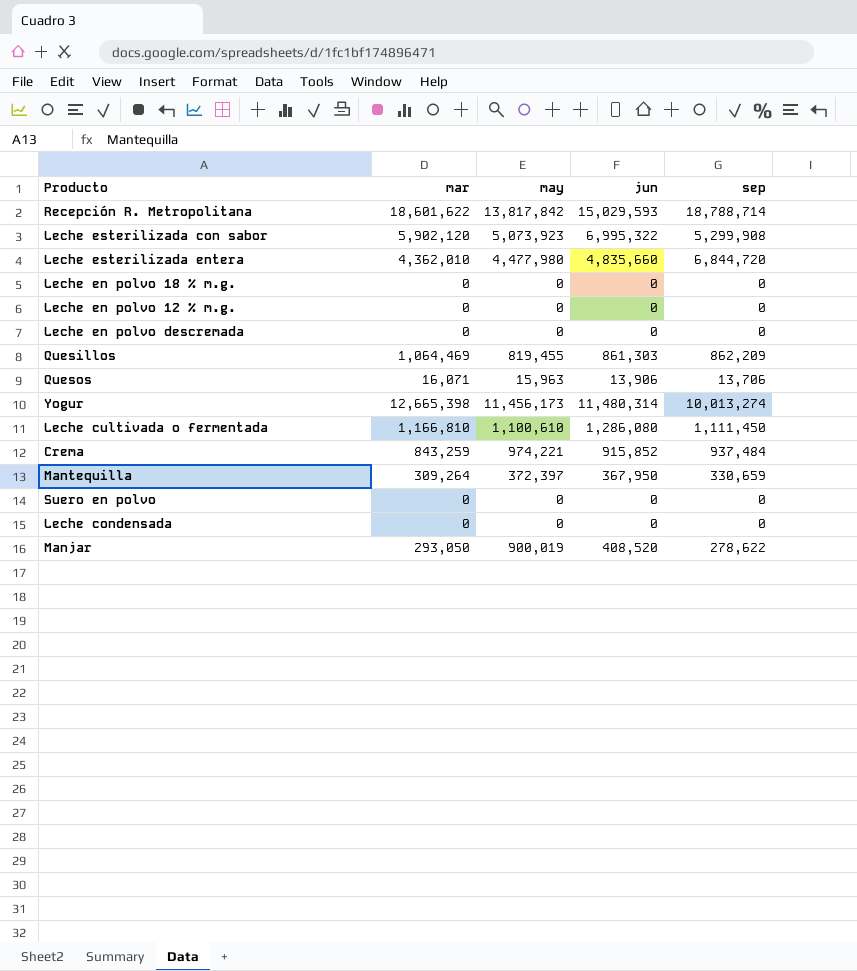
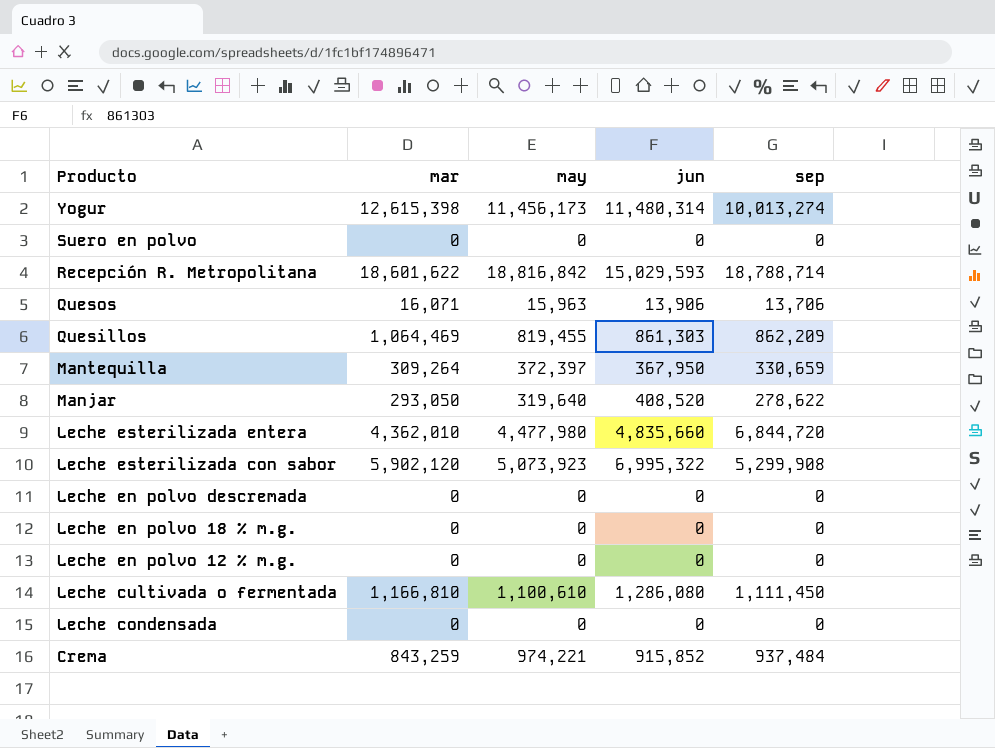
row order: none -> Producto descending
Yogur | mar: 12,665,398 -> 12,615,398
Recepción R. Metropolitana | may: 13,817,842 -> 18,816,842
Manjar | may: 900,019 -> 319,640

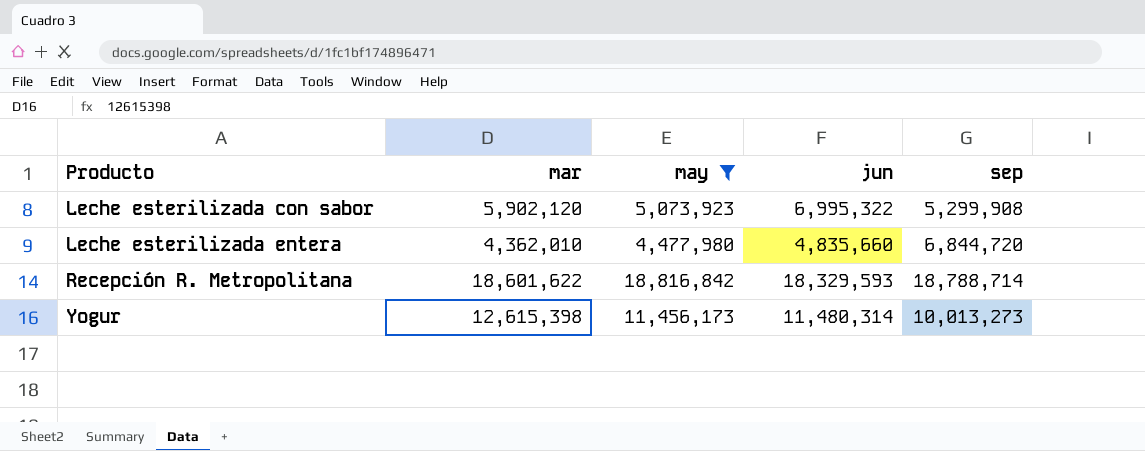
filter: none -> may >= 4,477,980
row order: Producto descending -> Producto ascending
Recepción R. Metropolitana | jun: 15,029,593 -> 18,329,593
Yogur | sep: 10,013,274 -> 10,013,273

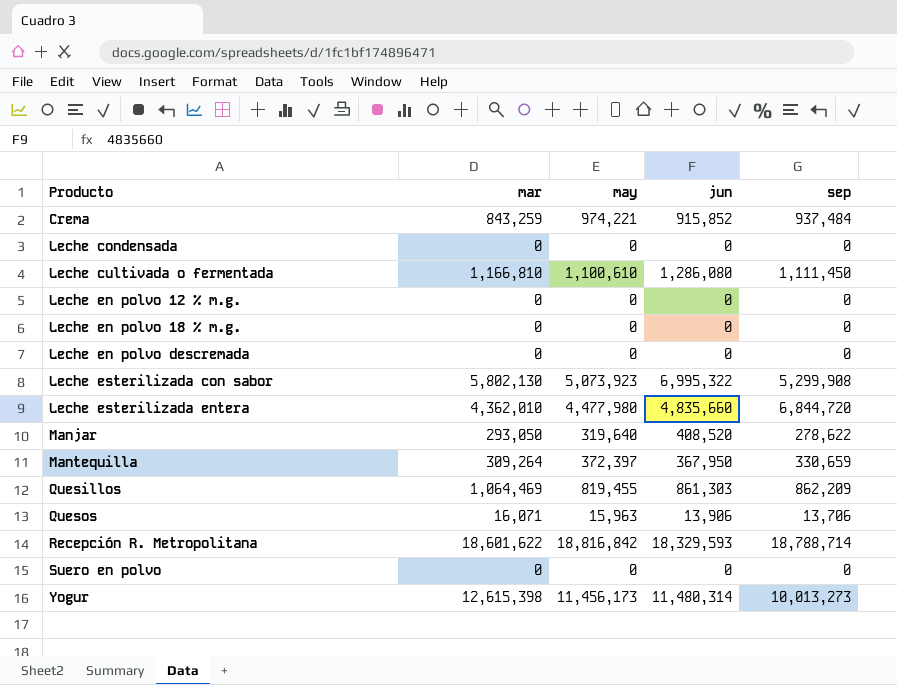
filter: may >= 4,477,980 -> none
Leche esterilizada con sabor | mar: 5,902,120 -> 5,802,130

